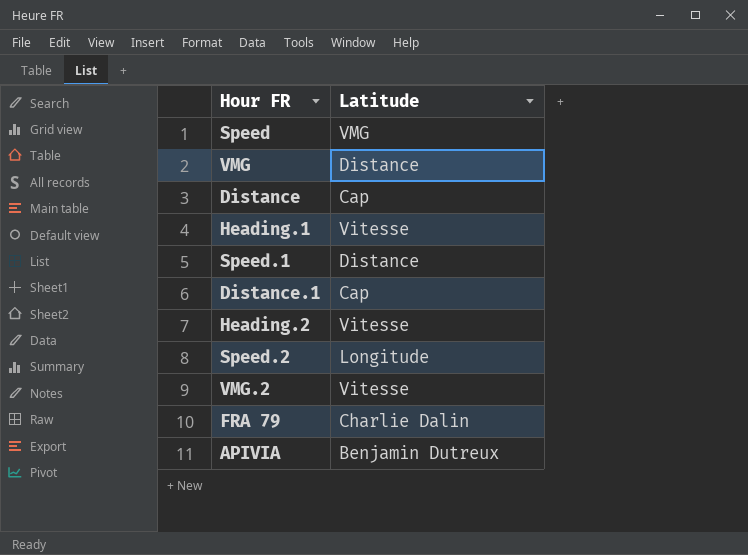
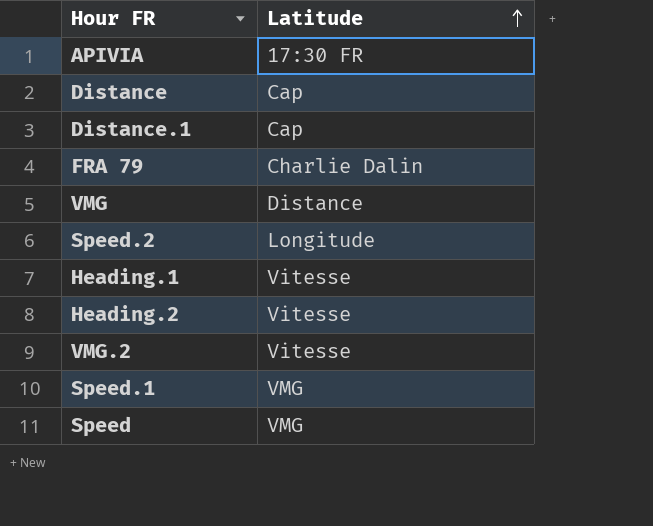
row order: none -> Latitude ascending
APIVIA | Latitude: Benjamin Dutreux -> 17:30 FR
Speed.1 | Latitude: Distance -> VMG

